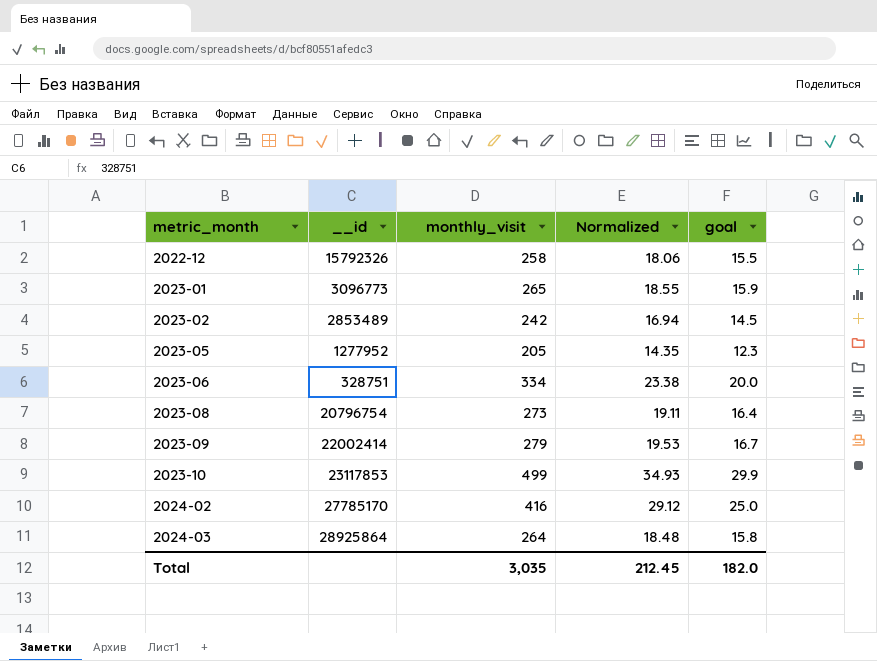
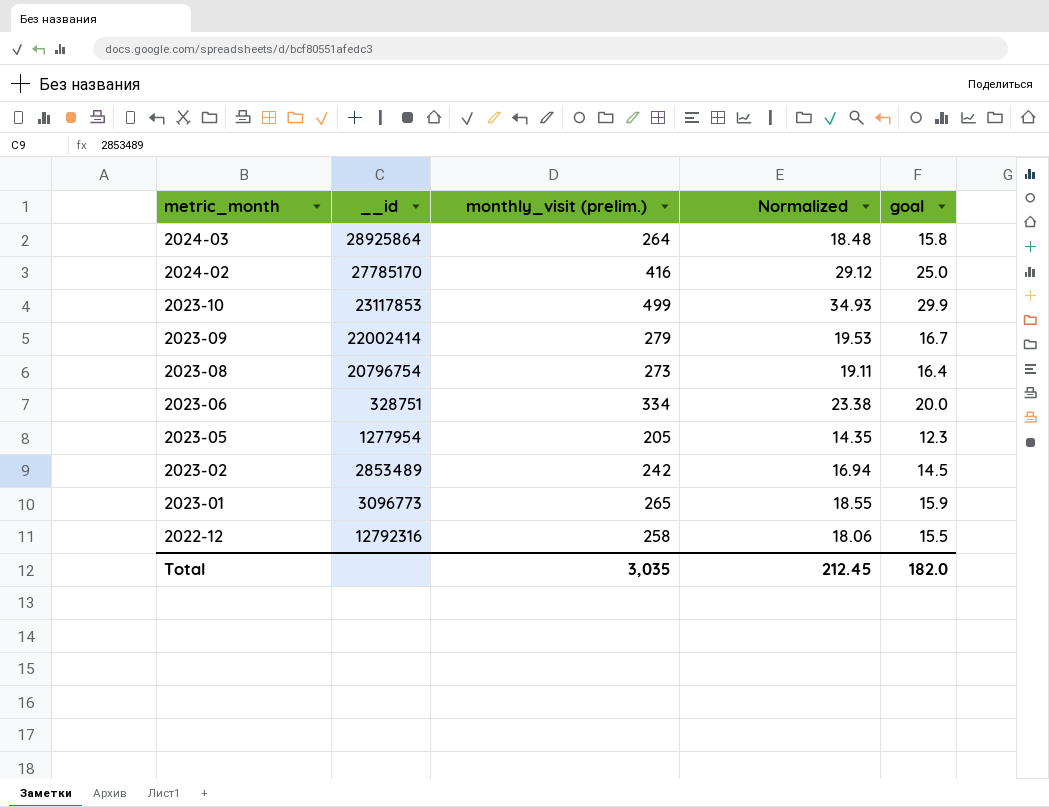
row order: metric_month ascending -> metric_month descending
column name: monthly_visit -> monthly_visit (prelim.)
2023-05 | __id: 1277952 -> 1277954
2022-12 | __id: 15792326 -> 12792316

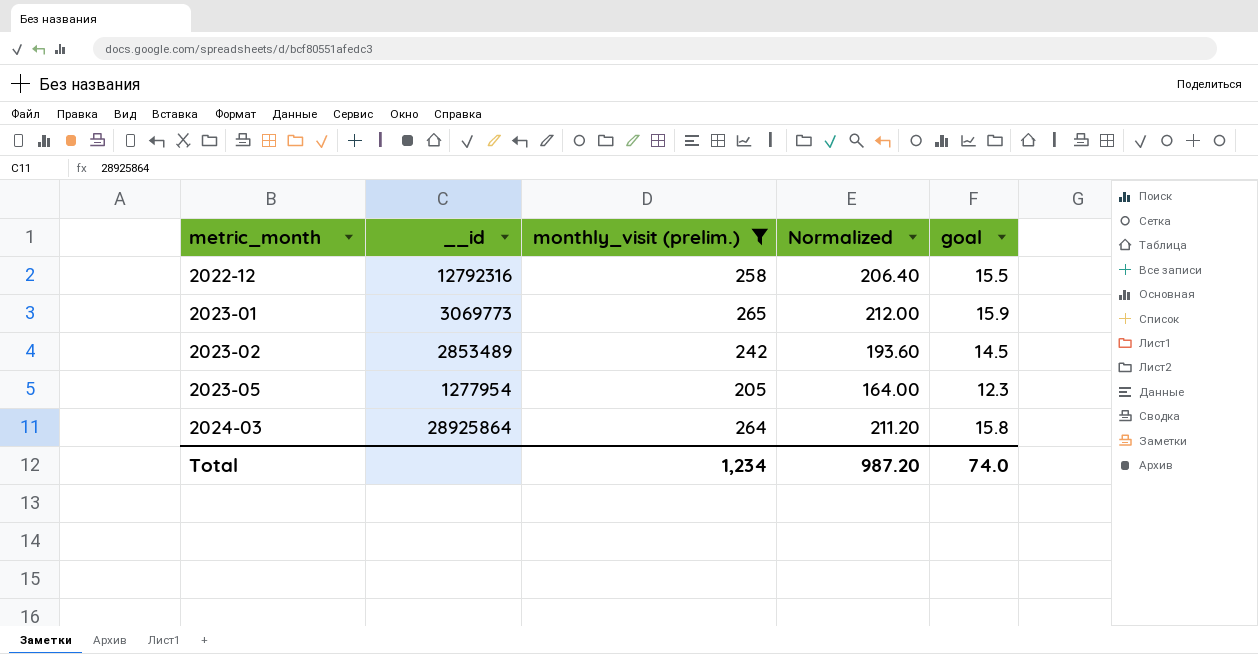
filter: none -> monthly_visit (prelim.) <= 265
row order: metric_month descending -> metric_month ascending
column Normalized | formula: [monthly_visit (prelim.)] * 0.07 -> [monthly_visit (prelim.)] * 0.8
2023-01 | __id: 3096773 -> 3069773
Total | monthly_visit (prelim.): 3,035 -> 1,234
Total | Normalized: 212.45 -> 987.20
Total | goal: 182.0 -> 74.0

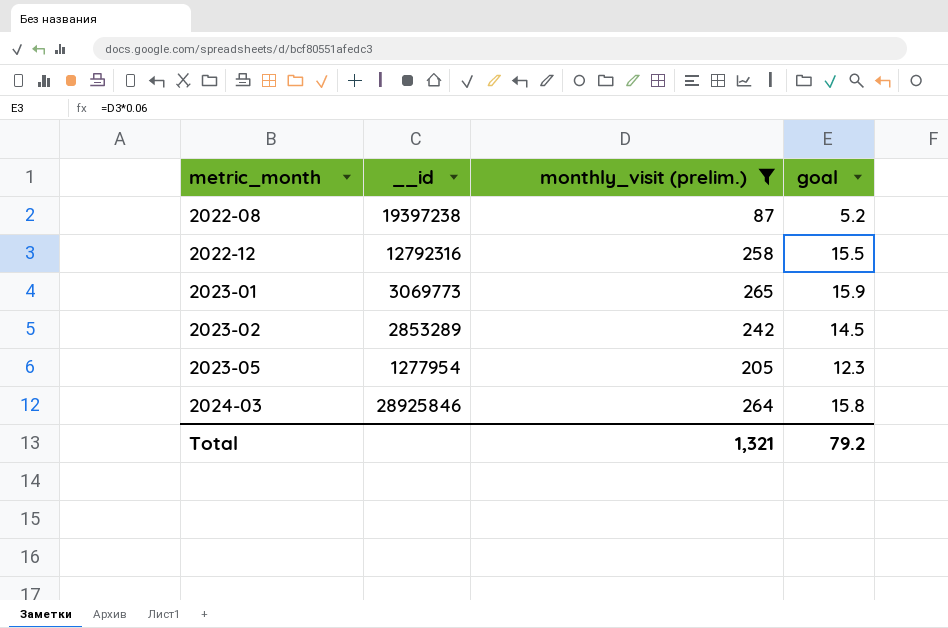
column Normalized | formula: [monthly_visit (prelim.)] * 0.8 -> none
row 2022-08: none -> 19397238 | 87 | 5.2
2023-02 | __id: 2853489 -> 2853289
2024-03 | __id: 28925864 -> 28925846
Total | monthly_visit (prelim.): 1,234 -> 1,321
Total | goal: 74.0 -> 79.2

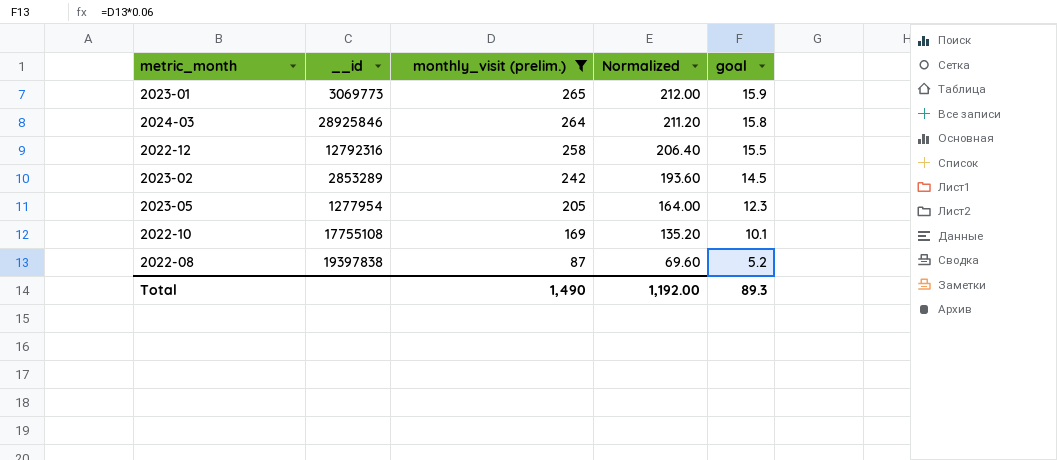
row order: metric_month ascending -> monthly_visit (prelim.) descending
column Normalized | formula: none -> [monthly_visit (prelim.)] * 0.8
row 2022-10: none -> 17755108 | 169 | 135.20 | 10.1
2022-08 | __id: 19397238 -> 19397838
Total | monthly_visit (prelim.): 1,321 -> 1,490
Total | goal: 79.2 -> 89.3

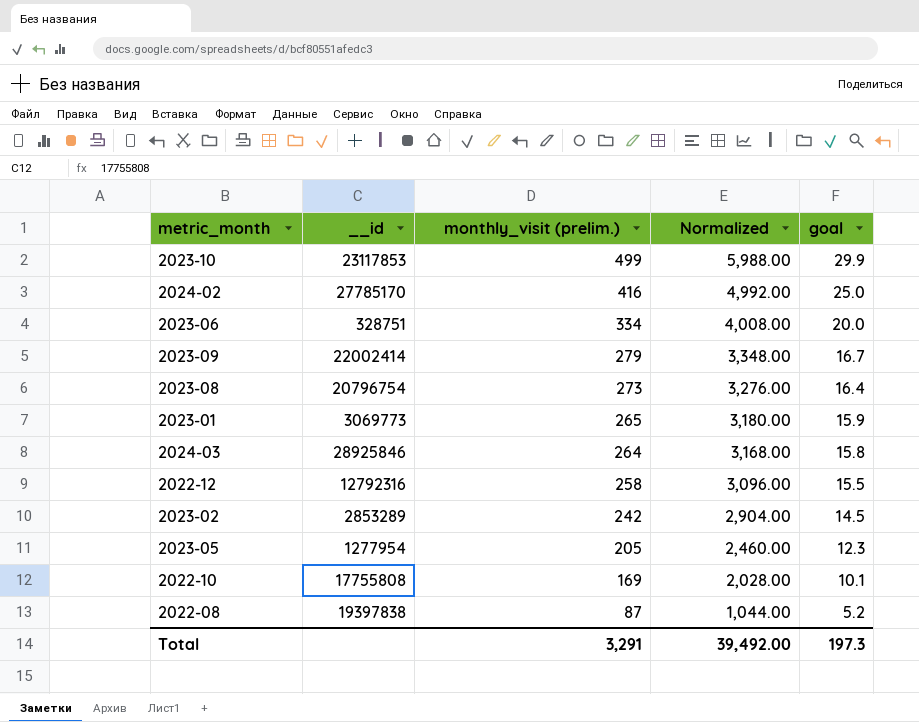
filter: monthly_visit (prelim.) <= 265 -> none
column Normalized | formula: [monthly_visit (prelim.)] * 0.8 -> [monthly_visit (prelim.)] * 12
2022-10 | __id: 17755108 -> 17755808
Total | monthly_visit (prelim.): 1,490 -> 3,291
Total | Normalized: 1,192.00 -> 39,492.00
Total | goal: 89.3 -> 197.3

